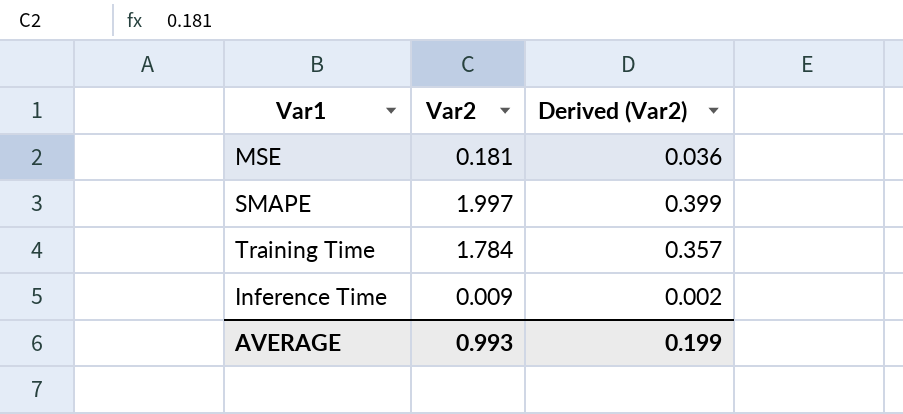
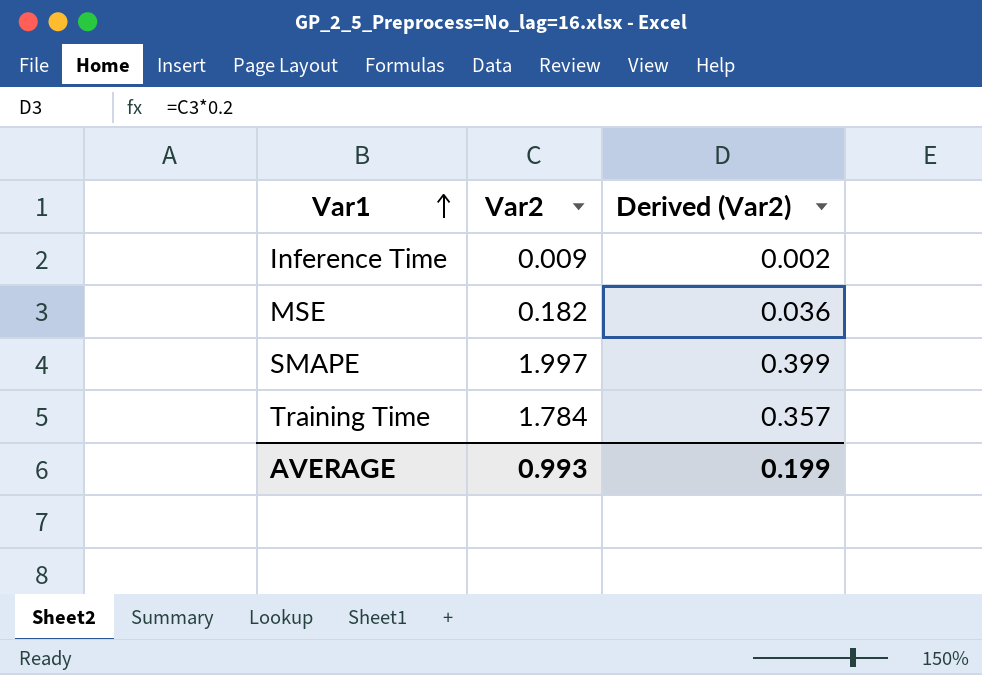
row order: none -> Var1 ascending
MSE | Var2: 0.181 -> 0.182

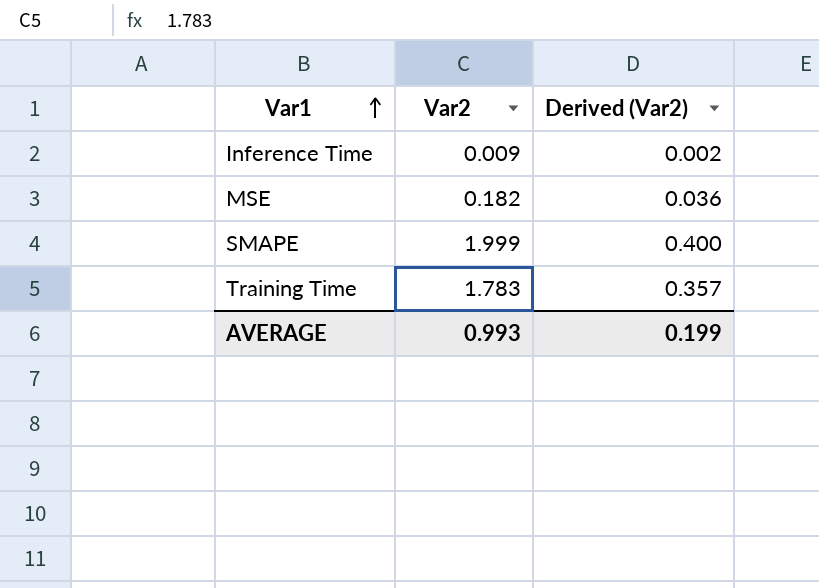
SMAPE | Var2: 1.997 -> 1.999
SMAPE | Derived (Var2): 0.399 -> 0.400
Training Time | Var2: 1.784 -> 1.783

